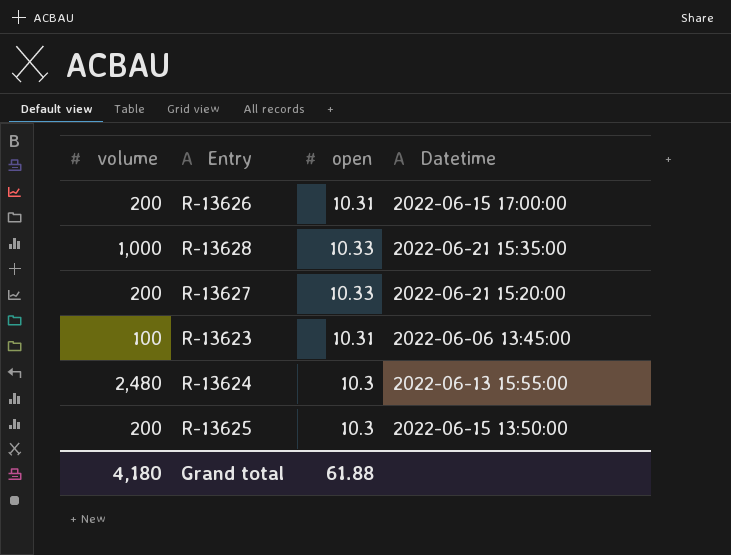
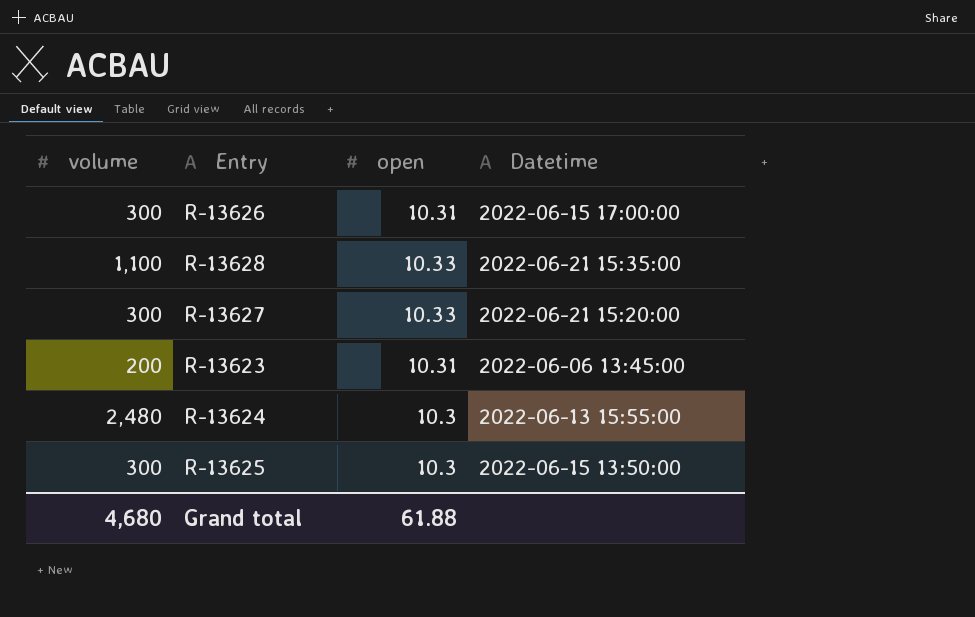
R-13626 | volume: 200 -> 300
R-13628 | volume: 1,000 -> 1,100
R-13627 | volume: 200 -> 300
R-13623 | volume: 100 -> 200
R-13625 | volume: 200 -> 300
Grand total | volume: 4,180 -> 4,680

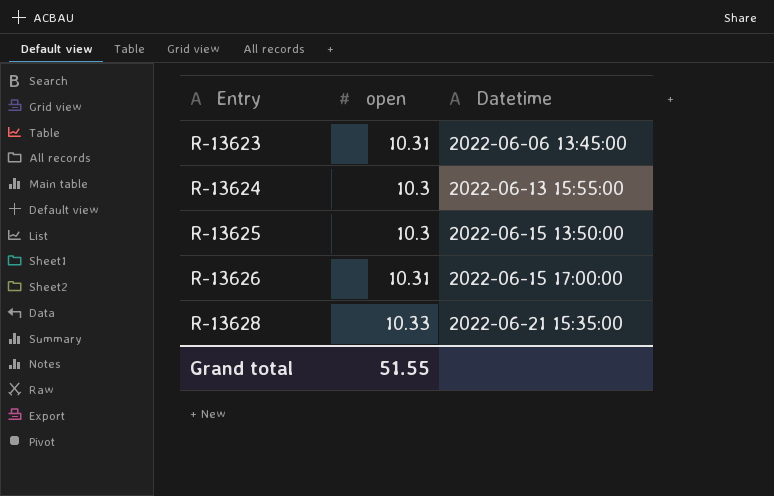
row order: none -> Entry ascending
column volume | position: 1 -> none
row R-13627: 300 | 10.33 | 2022-06-21 15:20:00 -> none
Grand total | open: 61.88 -> 51.55

